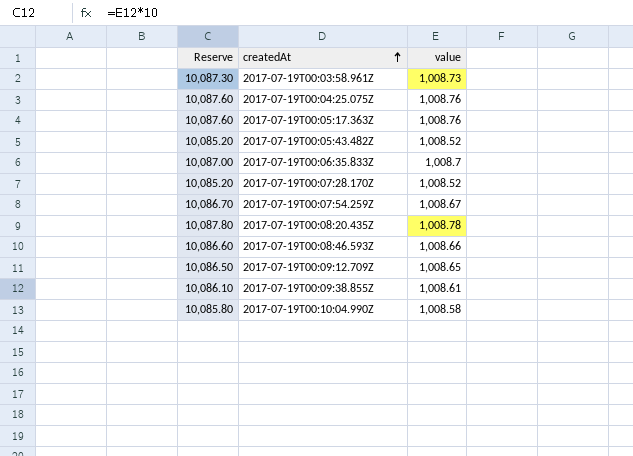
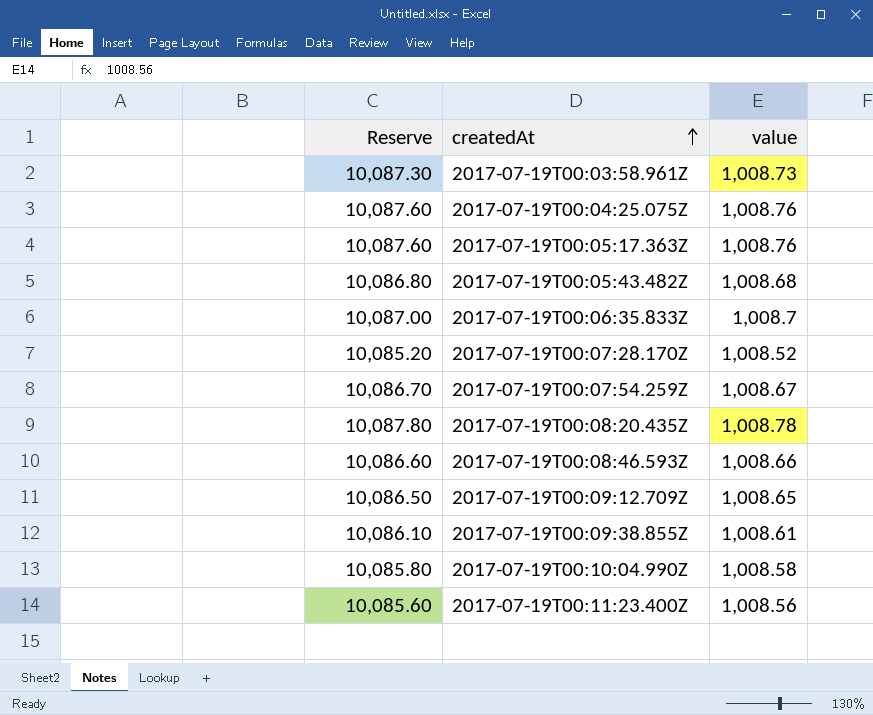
2017-07-19T00:05:43.482Z | Reserve: 10,085.20 -> 10,086.80
2017-07-19T00:05:43.482Z | value: 1,008.52 -> 1,008.68
row 2017-07-19T00:11:23.400Z: none -> 10,085.60 | 1,008.56

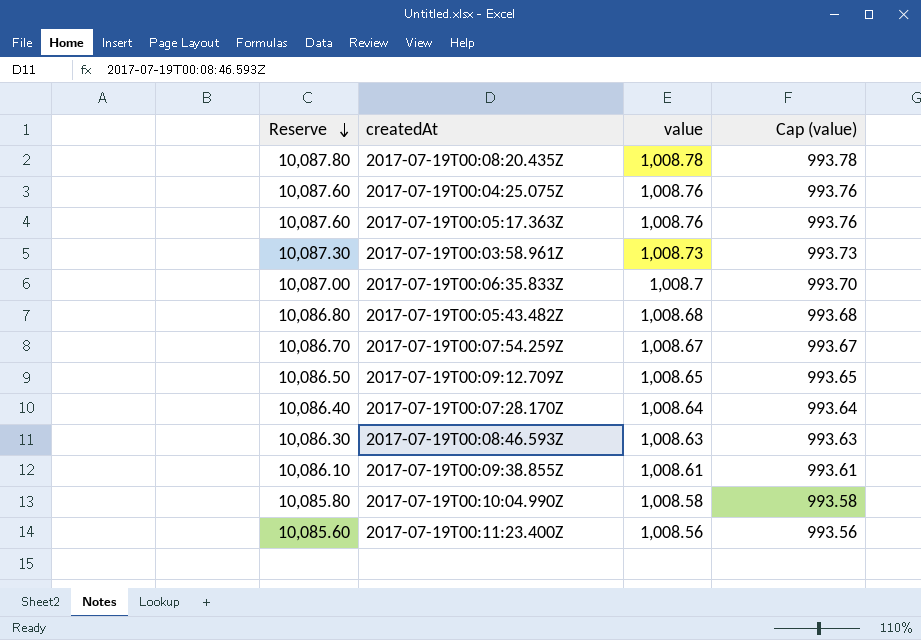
row order: createdAt ascending -> Reserve descending
column Cap (value) | formula: none -> [value] - 15
2017-07-19T00:07:28.170Z | Reserve: 10,085.20 -> 10,086.40
2017-07-19T00:07:28.170Z | value: 1,008.52 -> 1,008.64
2017-07-19T00:08:46.593Z | Reserve: 10,086.60 -> 10,086.30
2017-07-19T00:08:46.593Z | value: 1,008.66 -> 1,008.63

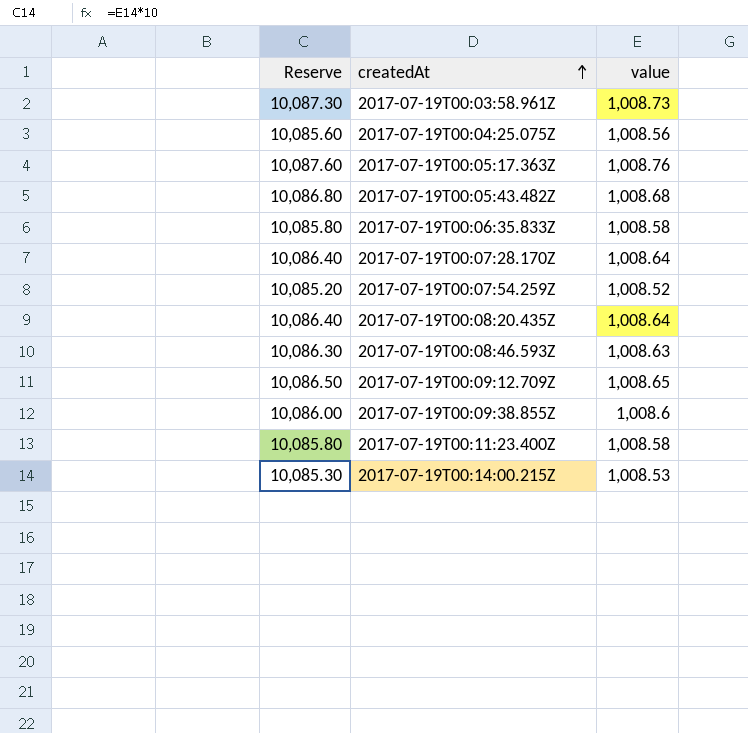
row order: Reserve descending -> createdAt ascending
column Cap (value) | formula: [value] - 15 -> none
row 2017-07-19T00:10:04.990Z: 10,085.80 | 1,008.58 | 993.58 -> none
2017-07-19T00:04:25.075Z | Reserve: 10,087.60 -> 10,085.60
2017-07-19T00:04:25.075Z | value: 1,008.76 -> 1,008.56
2017-07-19T00:06:35.833Z | Reserve: 10,087.00 -> 10,085.80
2017-07-19T00:06:35.833Z | value: 1,008.7 -> 1,008.58
2017-07-19T00:07:54.259Z | Reserve: 10,086.70 -> 10,085.20
2017-07-19T00:07:54.259Z | value: 1,008.67 -> 1,008.52
2017-07-19T00:08:20.435Z | Reserve: 10,087.80 -> 10,086.40
2017-07-19T00:08:20.435Z | value: 1,008.78 -> 1,008.64
2017-07-19T00:09:38.855Z | Reserve: 10,086.10 -> 10,086.00
2017-07-19T00:09:38.855Z | value: 1,008.61 -> 1,008.6
2017-07-19T00:11:23.400Z | Reserve: 10,085.60 -> 10,085.80
2017-07-19T00:11:23.400Z | value: 1,008.56 -> 1,008.58
row 2017-07-19T00:14:00.215Z: none -> 10,085.30 | 1,008.53

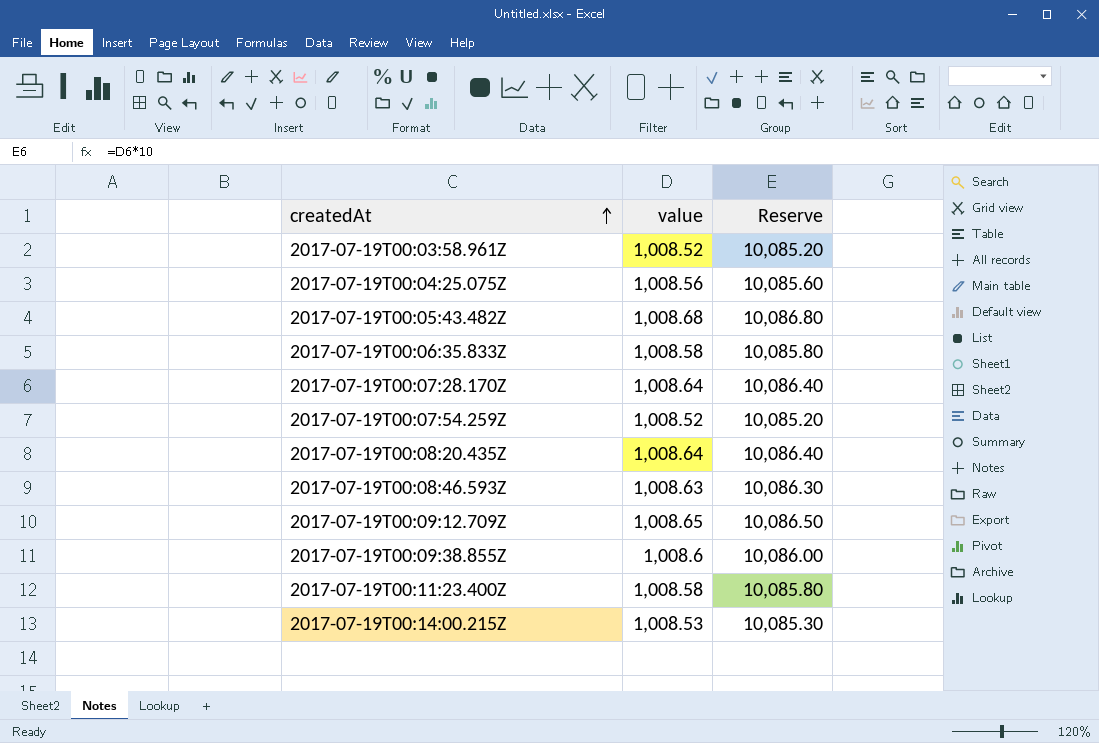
column Reserve | position: 1 -> 3
row 2017-07-19T00:05:17.363Z: 10,087.60 | 1,008.76 -> none
2017-07-19T00:03:58.961Z | value: 1,008.73 -> 1,008.52
2017-07-19T00:03:58.961Z | Reserve: 10,087.30 -> 10,085.20

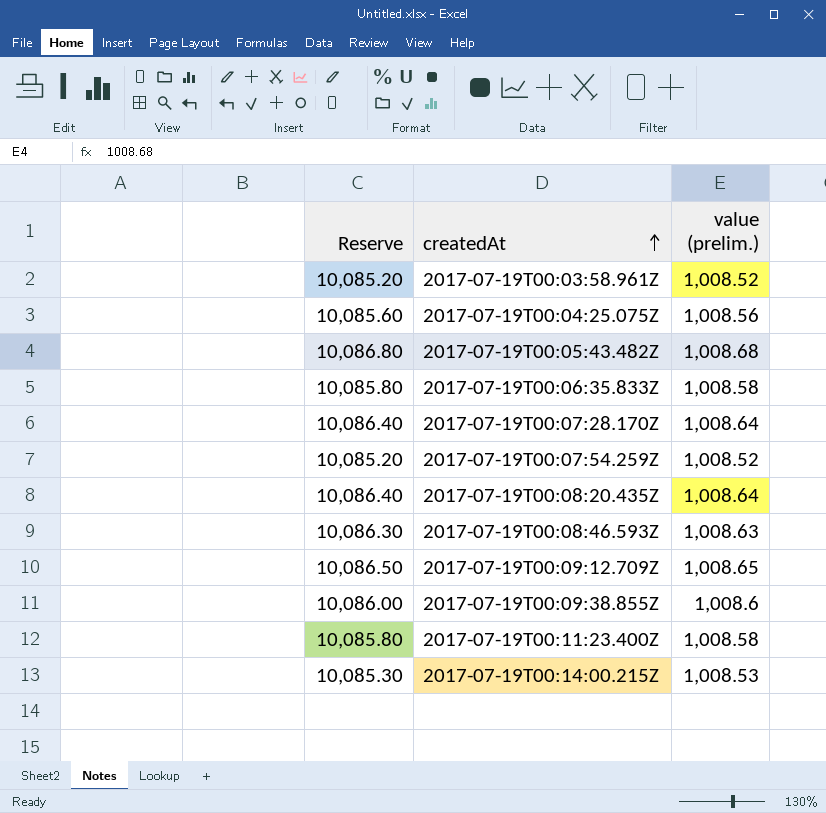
column Reserve | position: 3 -> 1
column name: value -> value (prelim.)

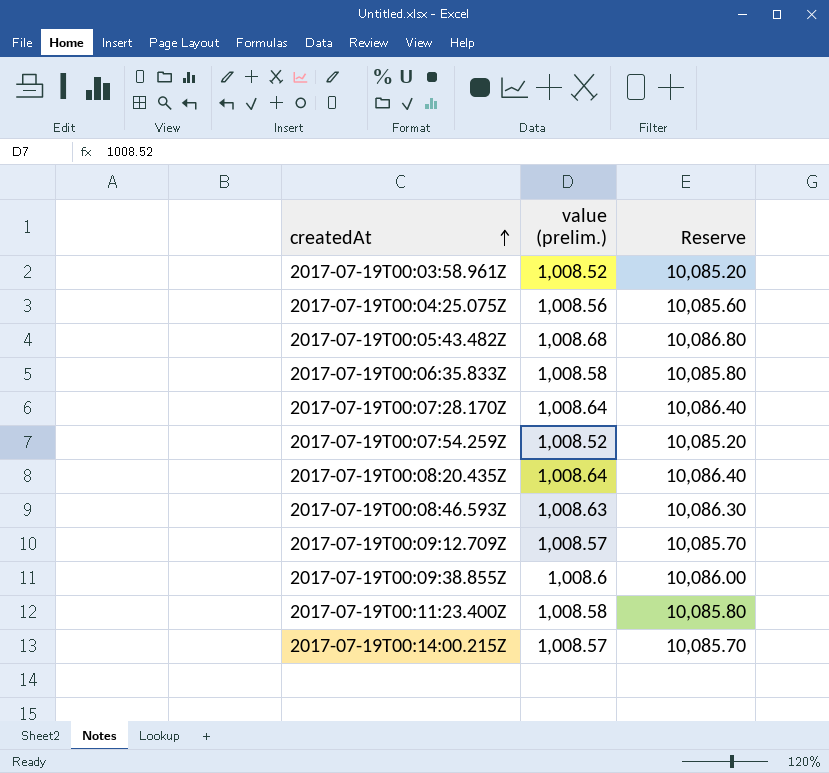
column Reserve | position: 1 -> 3
2017-07-19T00:09:12.709Z | value (prelim.): 1,008.65 -> 1,008.57
2017-07-19T00:09:12.709Z | Reserve: 10,086.50 -> 10,085.70
2017-07-19T00:14:00.215Z | value (prelim.): 1,008.53 -> 1,008.57
2017-07-19T00:14:00.215Z | Reserve: 10,085.30 -> 10,085.70

